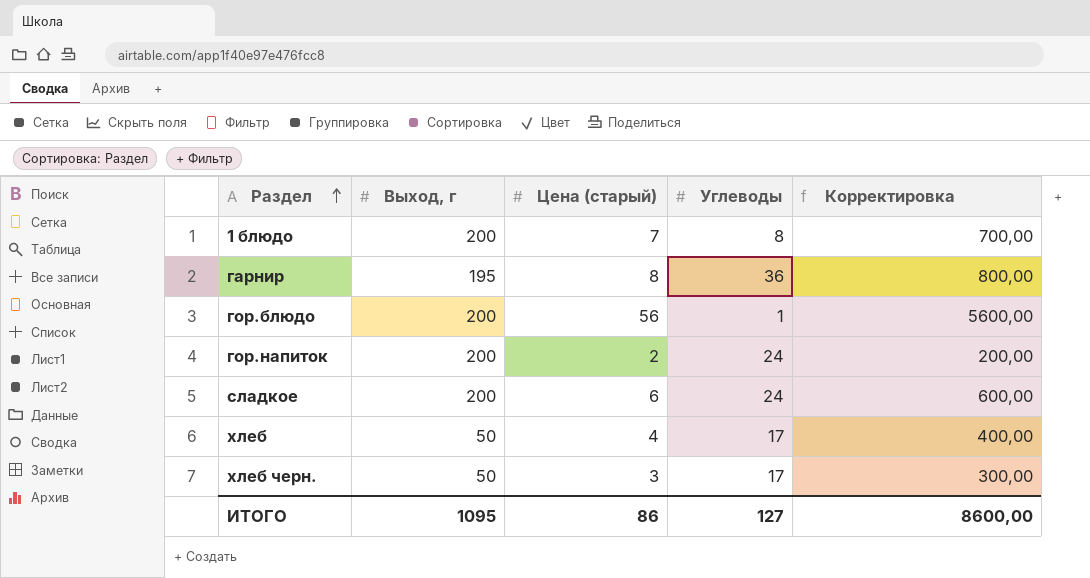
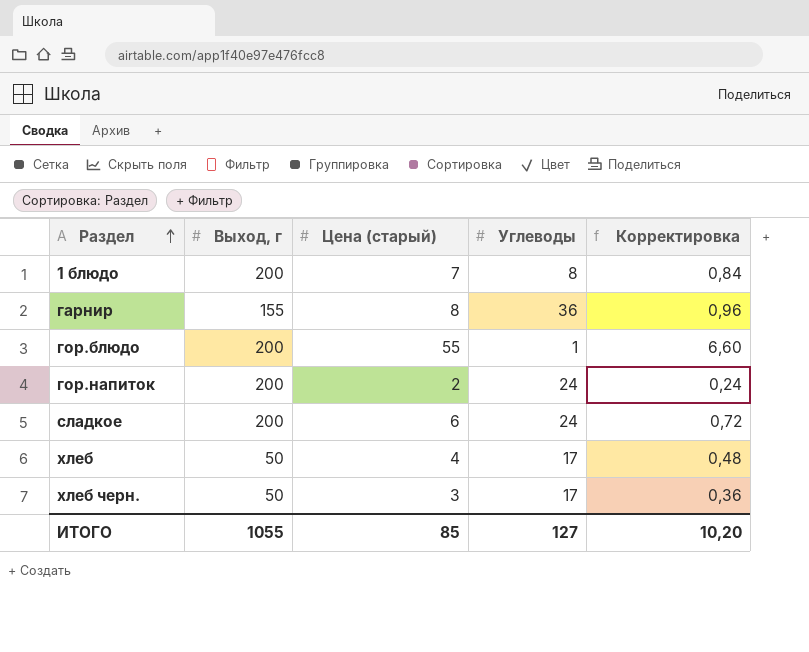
column Корректировка | formula: [Цена (старый)] * 100 -> [Цена (старый)] * 0,12
гарнир | Выход, г: 195 -> 155
гор.блюдо | Цена (старый): 56 -> 55
ИТОГО | Выход, г: 1095 -> 1055
ИТОГО | Цена (старый): 86 -> 85
ИТОГО | Корректировка: 8600,00 -> 10,20

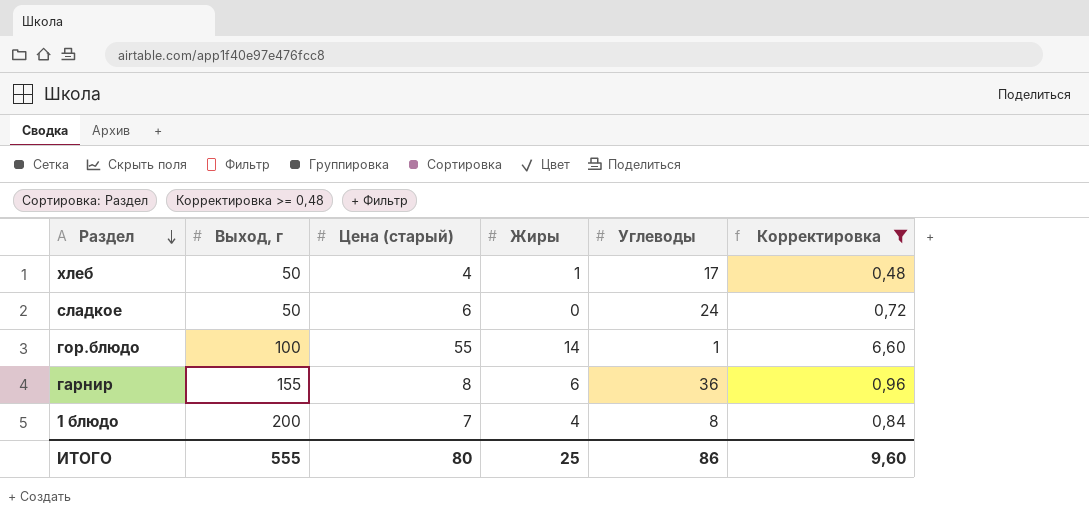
filter: none -> Корректировка >= 0,48
row order: Раздел ascending -> Раздел descending
column Жиры | position: none -> 4
сладкое | Выход, г: 200 -> 50
гор.блюдо | Выход, г: 200 -> 100
ИТОГО | Выход, г: 1055 -> 555
ИТОГО | Цена (старый): 85 -> 80
ИТОГО | Углеводы: 127 -> 86
ИТОГО | Корректировка: 10,20 -> 9,60

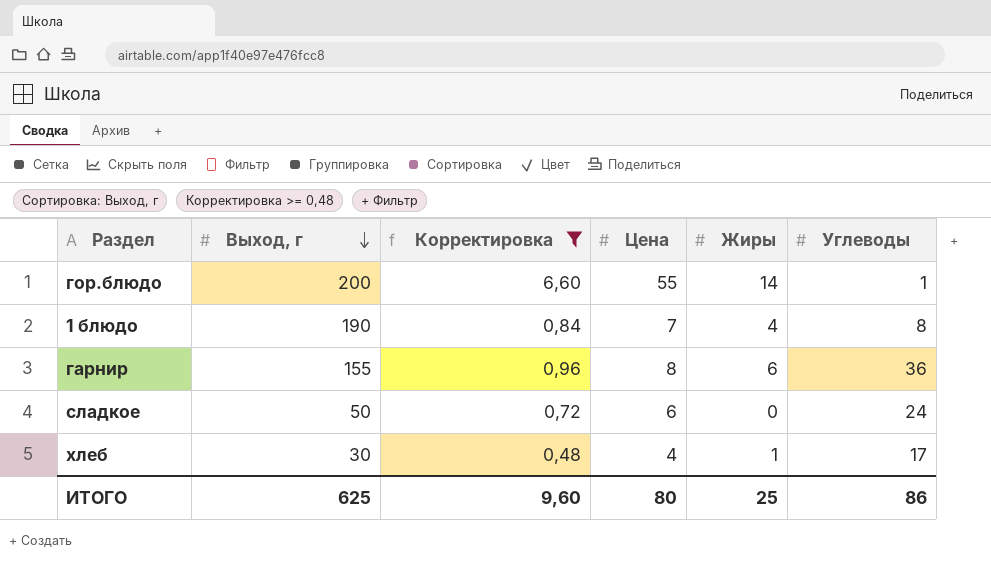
row order: Раздел descending -> Выход, г descending
column Корректировка | position: 6 -> 3
column name: Цена (старый) -> Цена
гор.блюдо | Выход, г: 100 -> 200
1 блюдо | Выход, г: 200 -> 190
хлеб | Выход, г: 50 -> 30
ИТОГО | Выход, г: 555 -> 625

